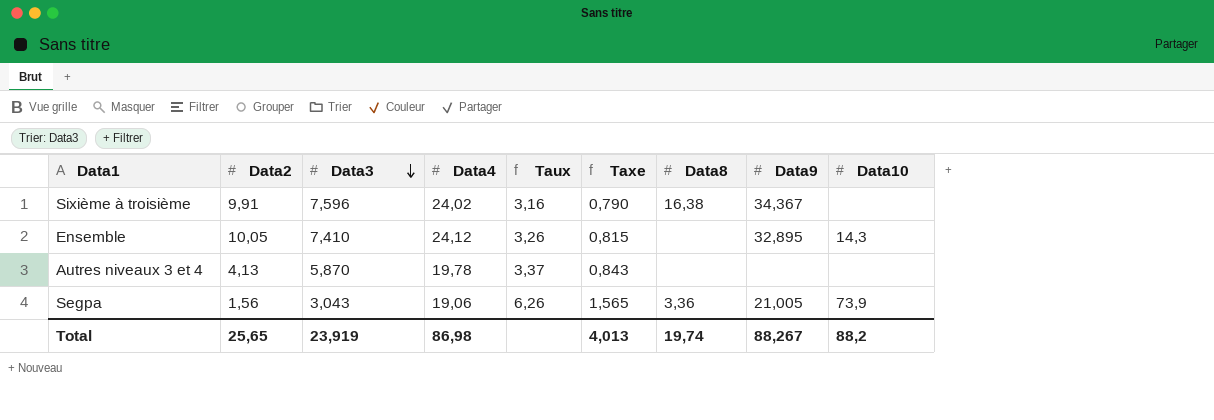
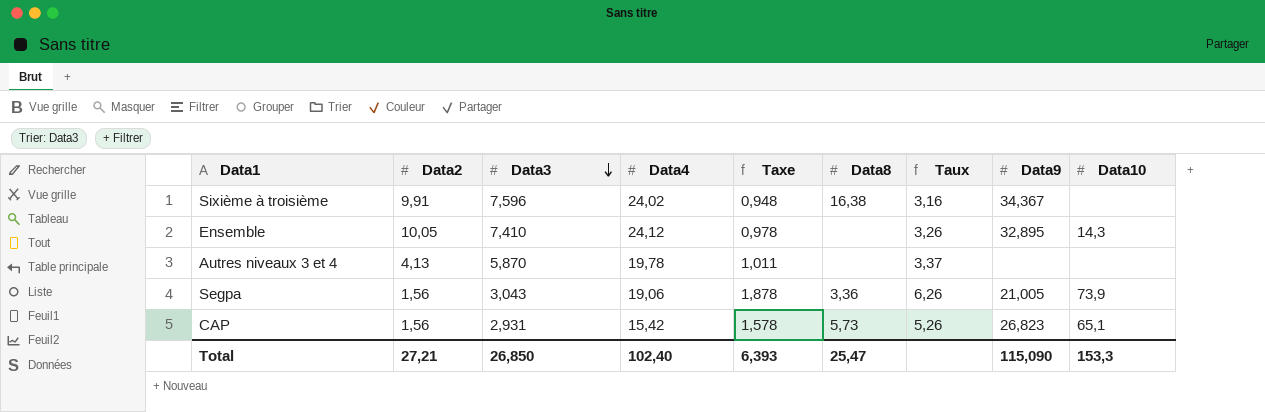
column Taxe | formula: [Taux] * 0,25 -> [Taux] * 0,3
column Taux | position: 5 -> 7
row CAP: none -> 1,56 | 2,931 | 15,42 | 1,578 | 5,73 | 5,26 | 26,823 | 65,1
Total | Data2: 25,65 -> 27,21
Total | Data3: 23,919 -> 26,850
Total | Data4: 86,98 -> 102,40
Total | Taxe: 4,013 -> 6,393
Total | Data8: 19,74 -> 25,47
Total | Data9: 88,267 -> 115,090
Total | Data10: 88,2 -> 153,3

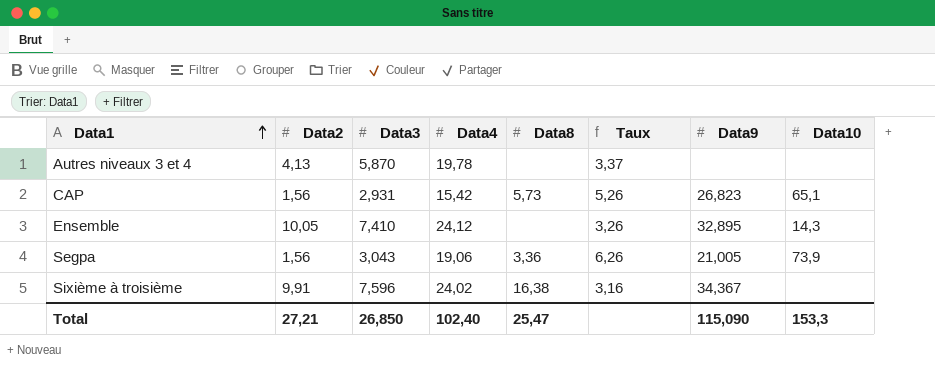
row order: Data3 descending -> Data1 ascending
column Taxe | formula: [Taux] * 0,3 -> none

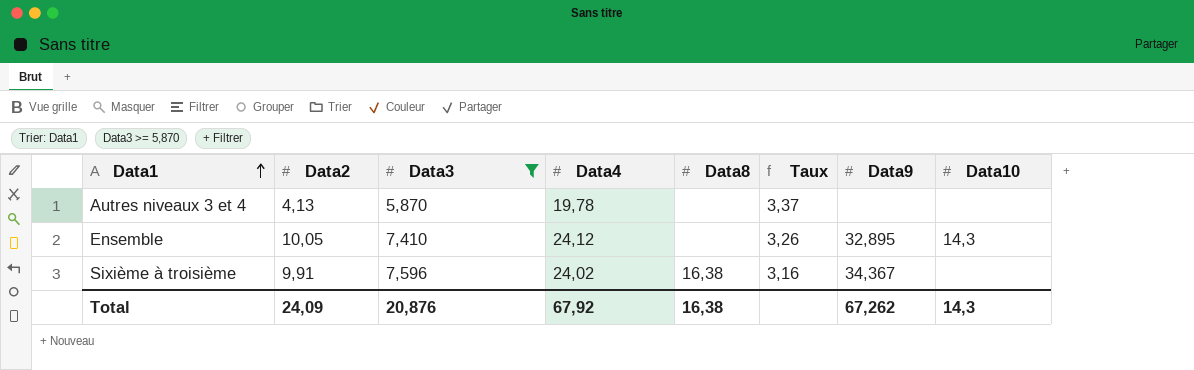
filter: none -> Data3 >= 5,870
Total | Data2: 27,21 -> 24,09
Total | Data3: 26,850 -> 20,876
Total | Data4: 102,40 -> 67,92
Total | Data8: 25,47 -> 16,38
Total | Data9: 115,090 -> 67,262
Total | Data10: 153,3 -> 14,3

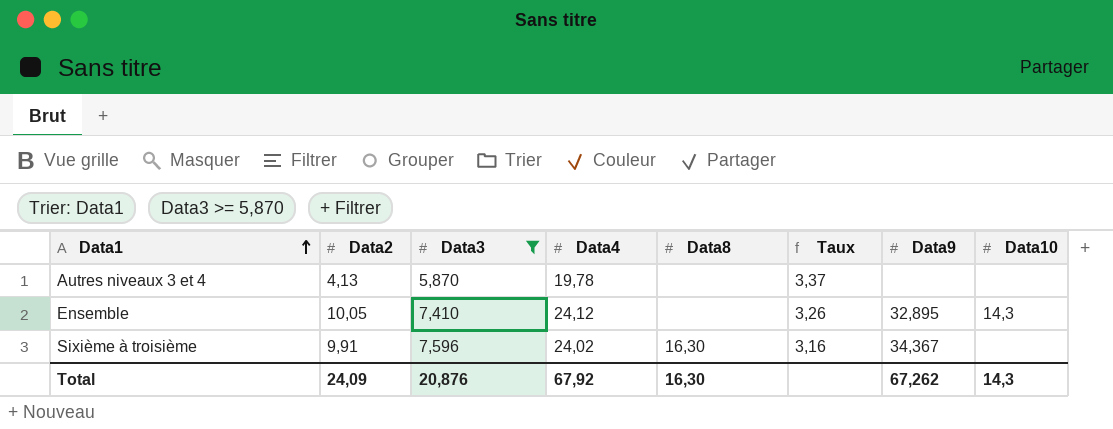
Sixième à troisième | Data8: 16,38 -> 16,30
Total | Data8: 16,38 -> 16,30

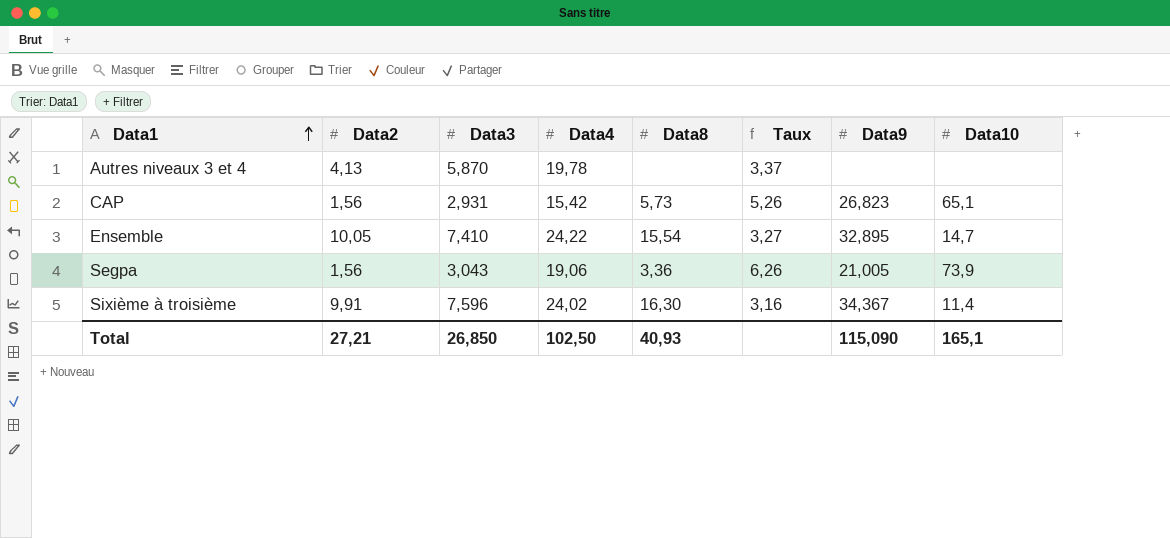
filter: Data3 >= 5,870 -> none
Ensemble | Data4: 24,12 -> 24,22
Ensemble | Data8: none -> 15,54
Ensemble | Taux: 3,26 -> 3,27
Ensemble | Data10: 14,3 -> 14,7
Sixième à troisième | Data10: none -> 11,4
Total | Data2: 24,09 -> 27,21
Total | Data3: 20,876 -> 26,850
Total | Data4: 67,92 -> 102,50
Total | Data8: 16,30 -> 40,93
Total | Data9: 67,262 -> 115,090
Total | Data10: 14,3 -> 165,1

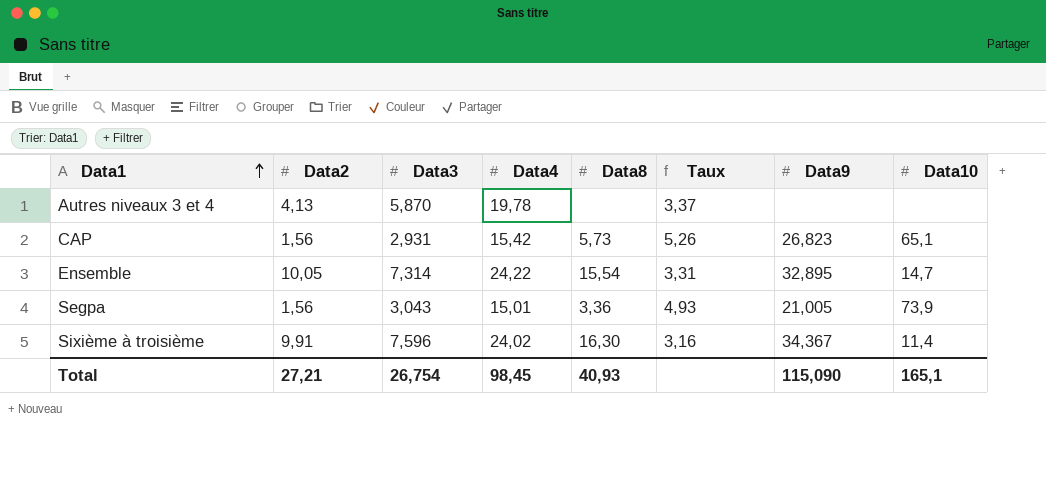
Ensemble | Data3: 7,410 -> 7,314
Ensemble | Taux: 3,27 -> 3,31
Segpa | Data4: 19,06 -> 15,01
Segpa | Taux: 6,26 -> 4,93
Total | Data3: 26,850 -> 26,754
Total | Data4: 102,50 -> 98,45

